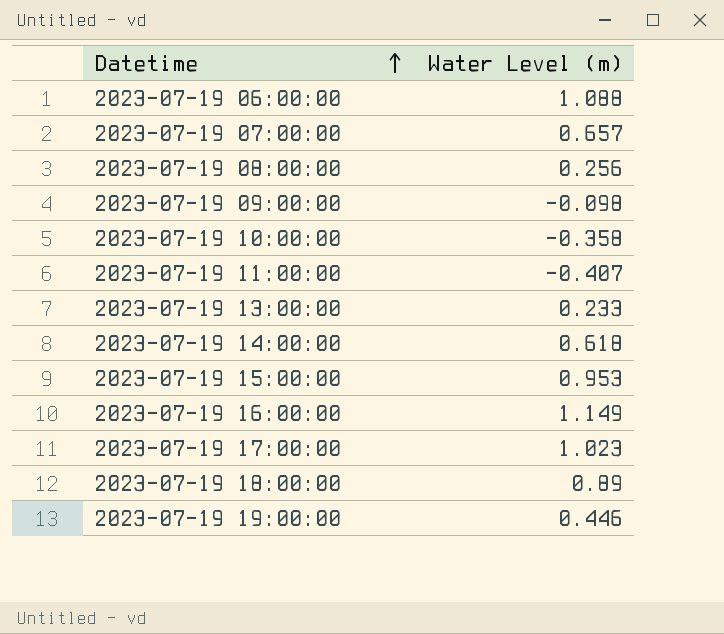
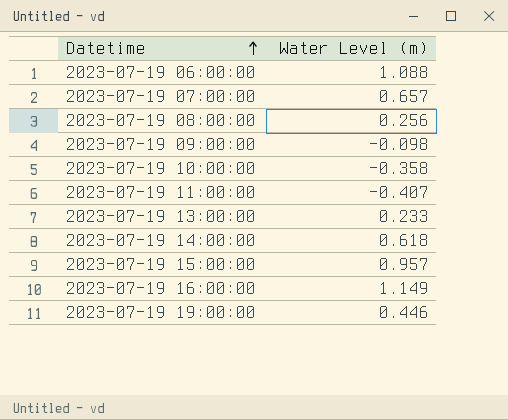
row 2023-07-19 17:00:00: 1.023 -> none
row 2023-07-19 18:00:00: 0.89 -> none
2023-07-19 15:00:00 | Water Level (m): 0.953 -> 0.957

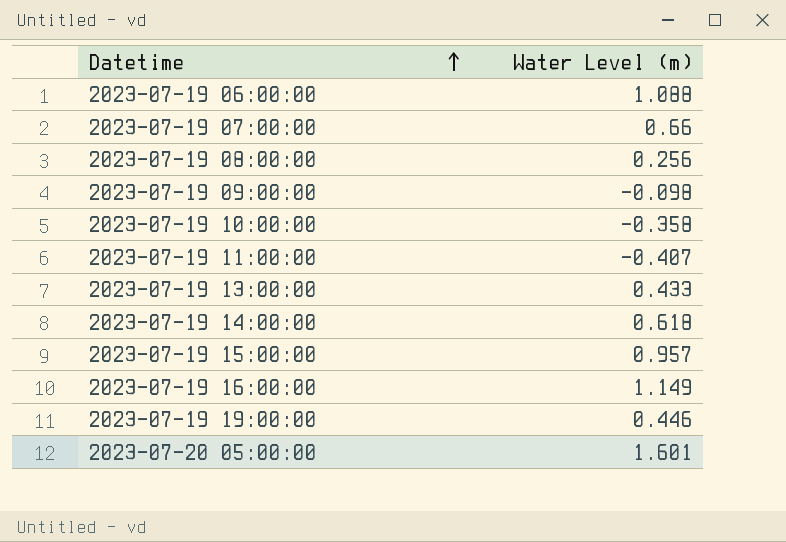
2023-07-19 07:00:00 | Water Level (m): 0.657 -> 0.66
2023-07-19 13:00:00 | Water Level (m): 0.233 -> 0.433
row 2023-07-20 05:00:00: none -> 1.601

